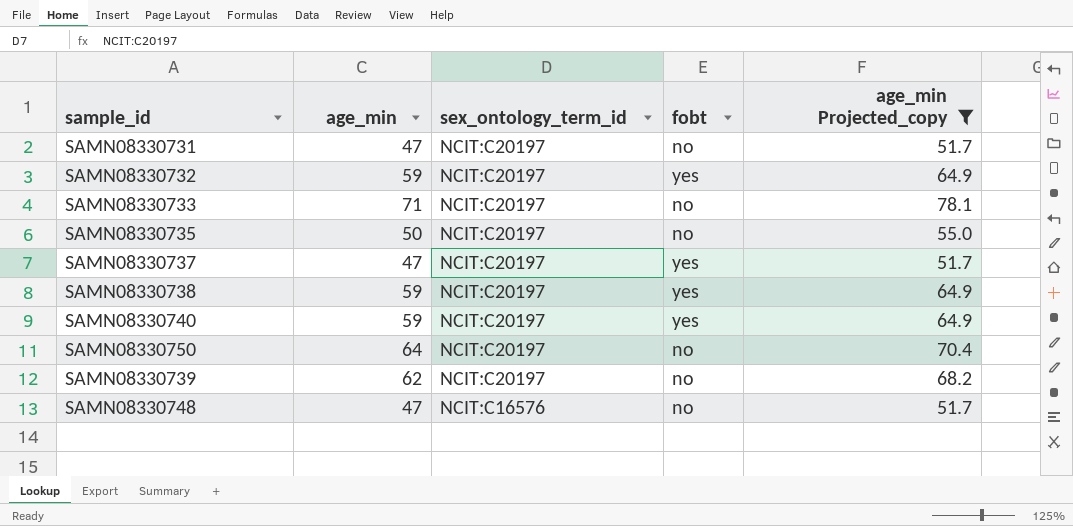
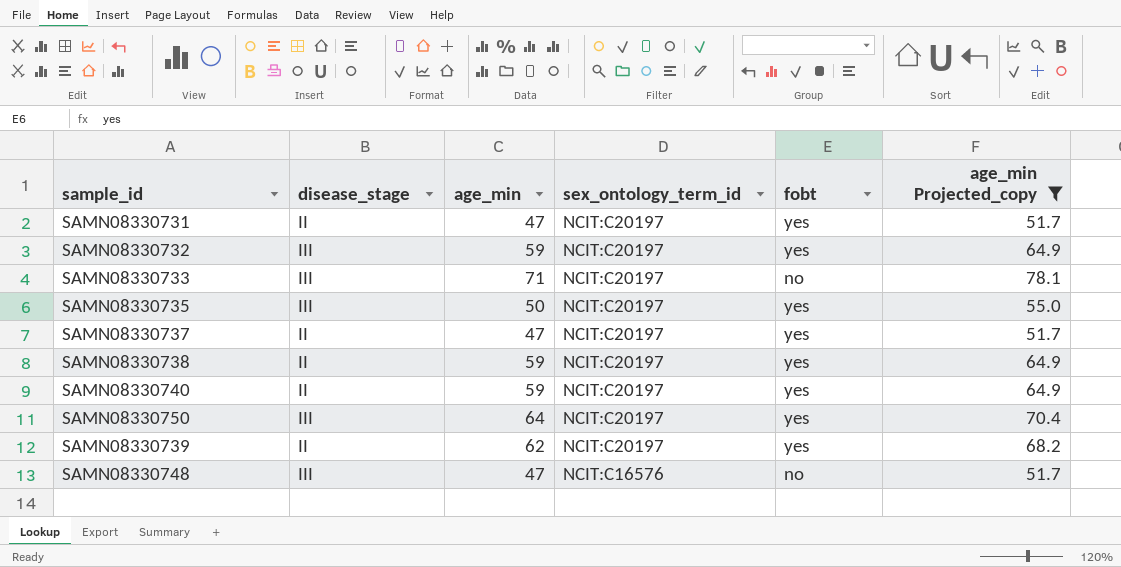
column disease_stage | position: none -> 2
SAMN08330731 | fobt: no -> yes
SAMN08330735 | fobt: no -> yes
SAMN08330750 | fobt: no -> yes
SAMN08330739 | fobt: no -> yes

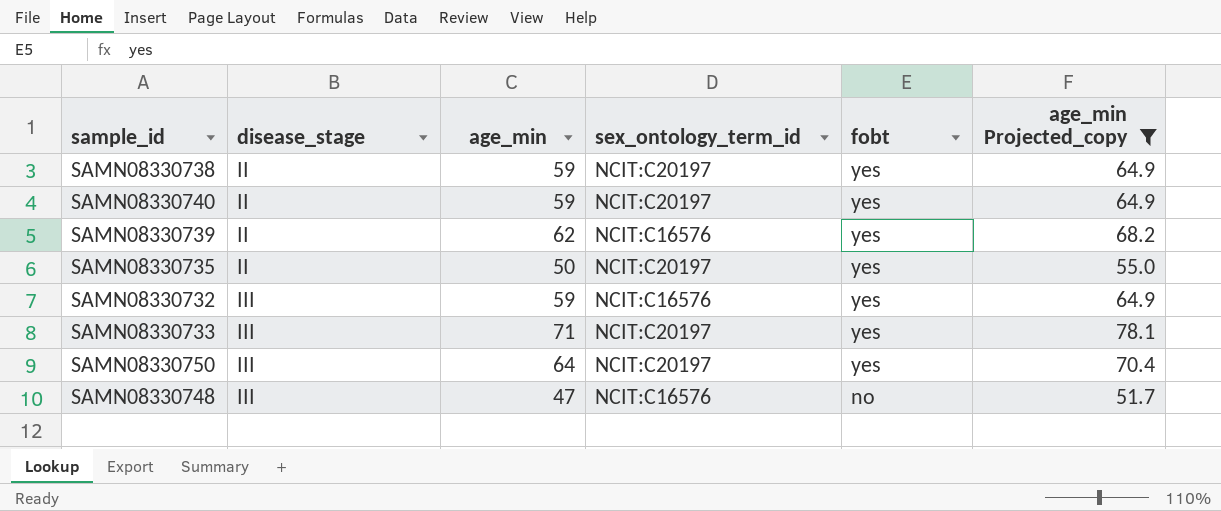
row order: sex_ontology_term_id descending -> disease_stage ascending
row SAMN08330731: II | 47 | NCIT:C20197 | yes | 51.7 -> none
row SAMN08330737: II | 47 | NCIT:C20197 | yes | 51.7 -> none
SAMN08330739 | sex_ontology_term_id: NCIT:C20197 -> NCIT:C16576
SAMN08330735 | disease_stage: III -> II
SAMN08330732 | sex_ontology_term_id: NCIT:C20197 -> NCIT:C16576
SAMN08330733 | fobt: no -> yes

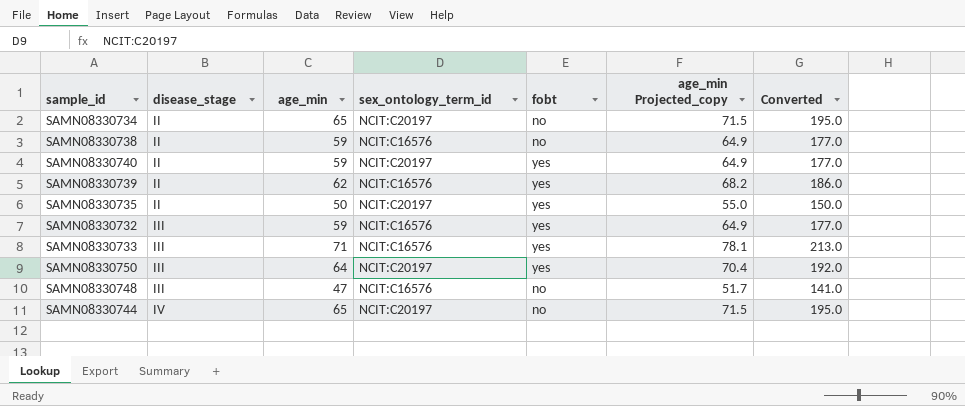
filter: age_min Projected_copy != 71.5 -> none
column Converted | formula: none -> [age_min] * 3
SAMN08330738 | sex_ontology_term_id: NCIT:C20197 -> NCIT:C16576
SAMN08330738 | fobt: yes -> no
SAMN08330733 | sex_ontology_term_id: NCIT:C20197 -> NCIT:C16576

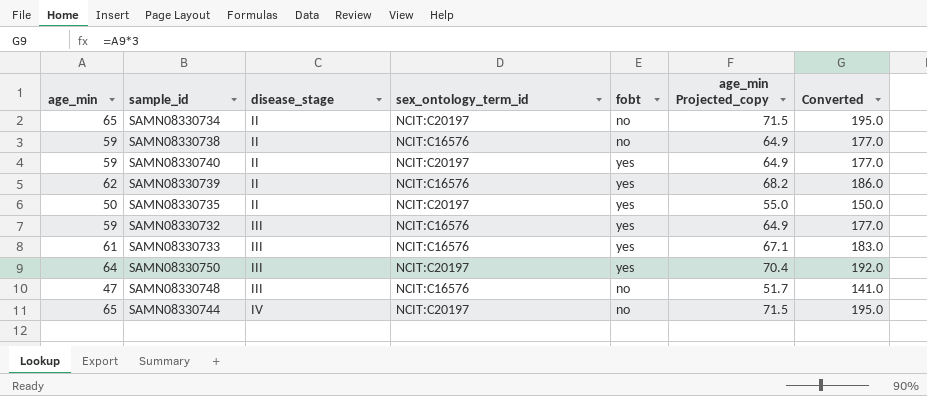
column age_min | position: 3 -> 1
SAMN08330733 | age_min: 71 -> 61
SAMN08330733 | age_min Projected_copy: 78.1 -> 67.1
SAMN08330733 | Converted: 213.0 -> 183.0

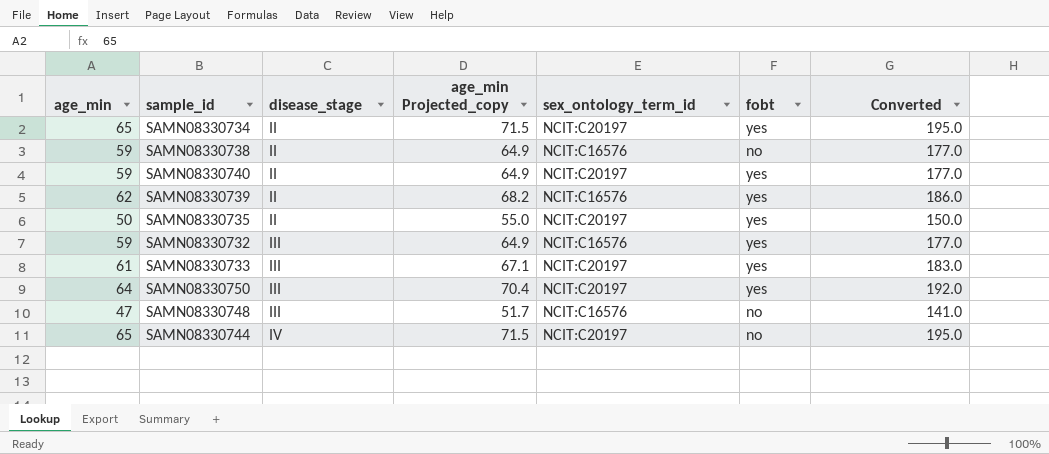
column age_min Projected_copy | position: 6 -> 4
SAMN08330734 | fobt: no -> yes
SAMN08330733 | sex_ontology_term_id: NCIT:C16576 -> NCIT:C20197

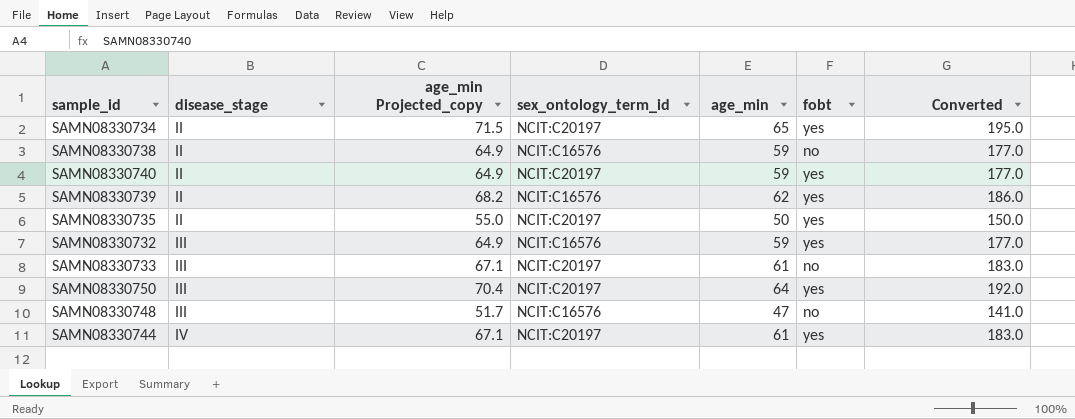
column age_min | position: 1 -> 5
SAMN08330733 | fobt: yes -> no
SAMN08330744 | age_min Projected_copy: 71.5 -> 67.1
SAMN08330744 | age_min: 65 -> 61
SAMN08330744 | fobt: no -> yes
SAMN08330744 | Converted: 195.0 -> 183.0

